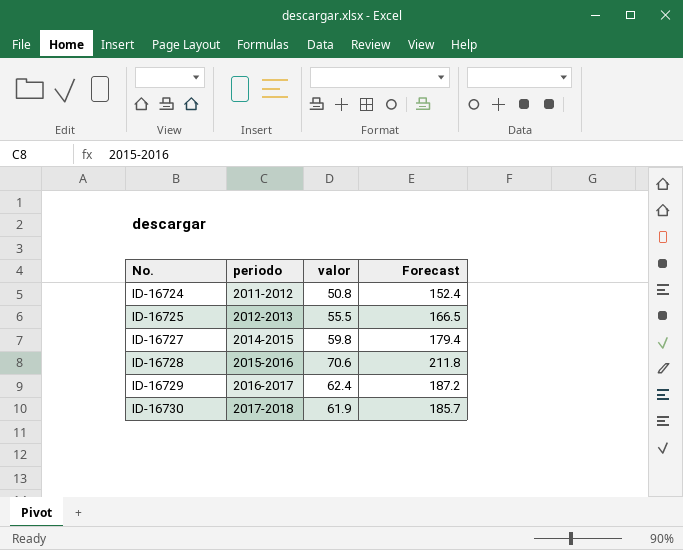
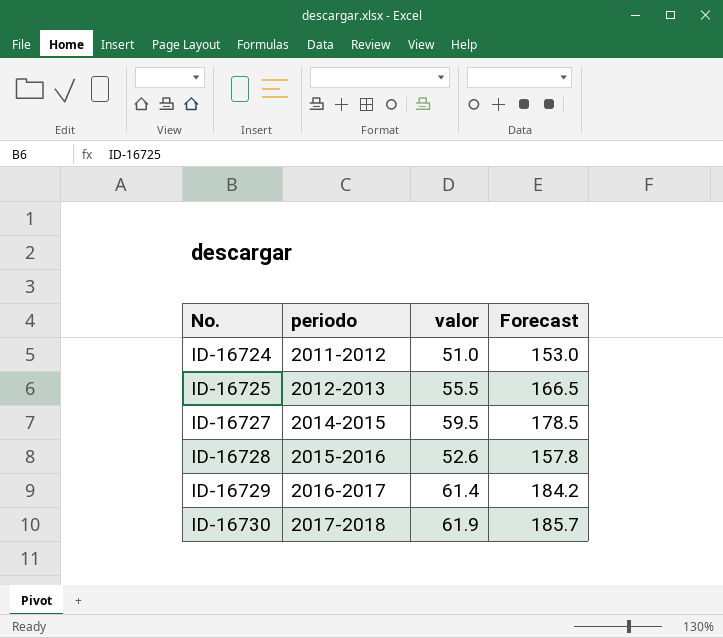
ID-16724 | valor: 50.8 -> 51.0
ID-16724 | Forecast: 152.4 -> 153.0
ID-16727 | valor: 59.8 -> 59.5
ID-16727 | Forecast: 179.4 -> 178.5
ID-16728 | valor: 70.6 -> 52.6
ID-16728 | Forecast: 211.8 -> 157.8
ID-16729 | valor: 62.4 -> 61.4
ID-16729 | Forecast: 187.2 -> 184.2

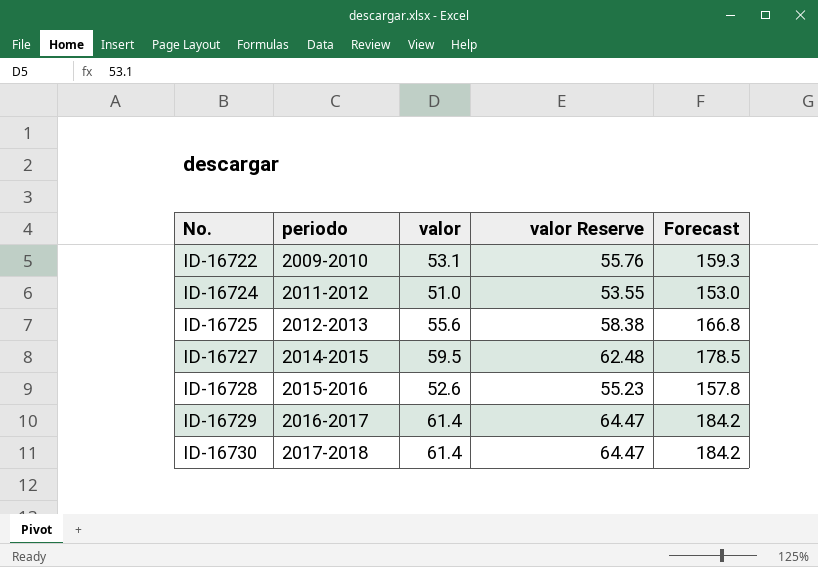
column valor Reserve | formula: none -> [valor] * 1.05
row ID-16722: none -> 2009-2010 | 53.1 | 55.76 | 159.3
ID-16725 | valor: 55.5 -> 55.6
ID-16725 | Forecast: 166.5 -> 166.8
ID-16730 | valor: 61.9 -> 61.4
ID-16730 | Forecast: 185.7 -> 184.2

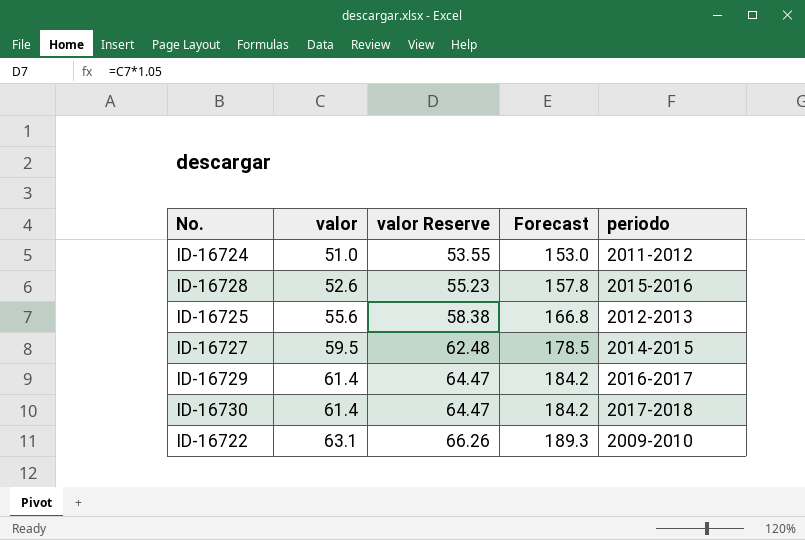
row order: No. ascending -> valor ascending
column periodo | position: 2 -> 5
ID-16722 | valor: 53.1 -> 63.1
ID-16722 | valor Reserve: 55.76 -> 66.26
ID-16722 | Forecast: 159.3 -> 189.3

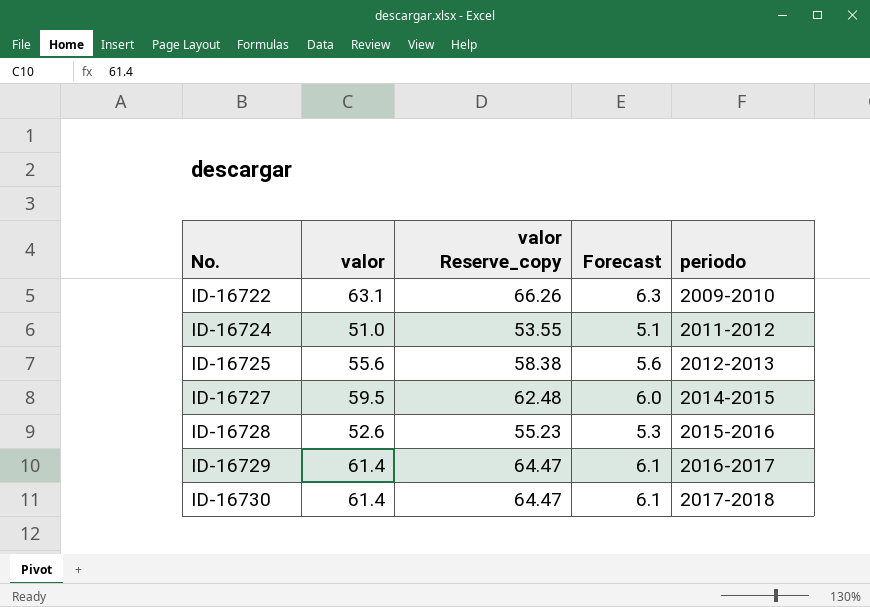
row order: valor ascending -> No. ascending
column name: valor Reserve -> valor Reserve_copy
column Forecast | formula: [valor] * 3 -> [valor] * 0.1

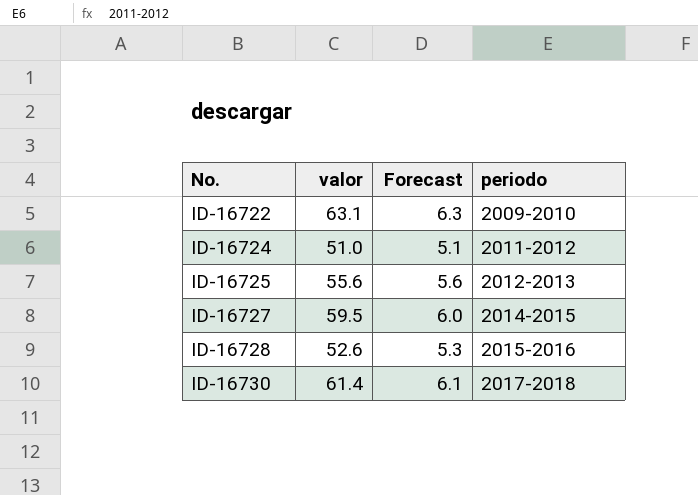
column valor Reserve_copy | formula: [valor] * 1.05 -> none
row ID-16729: 61.4 | 64.47 | 6.1 | 2016-2017 -> none

